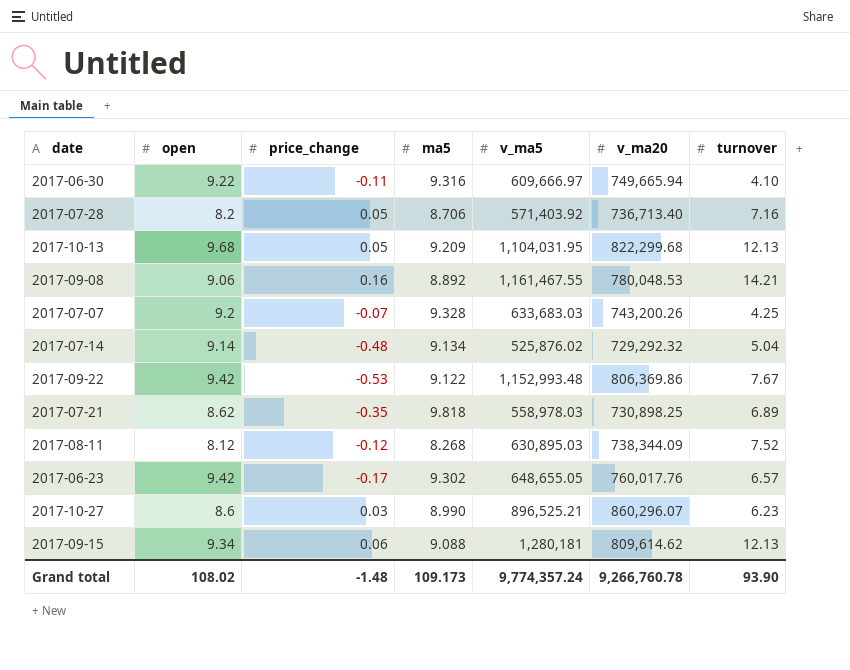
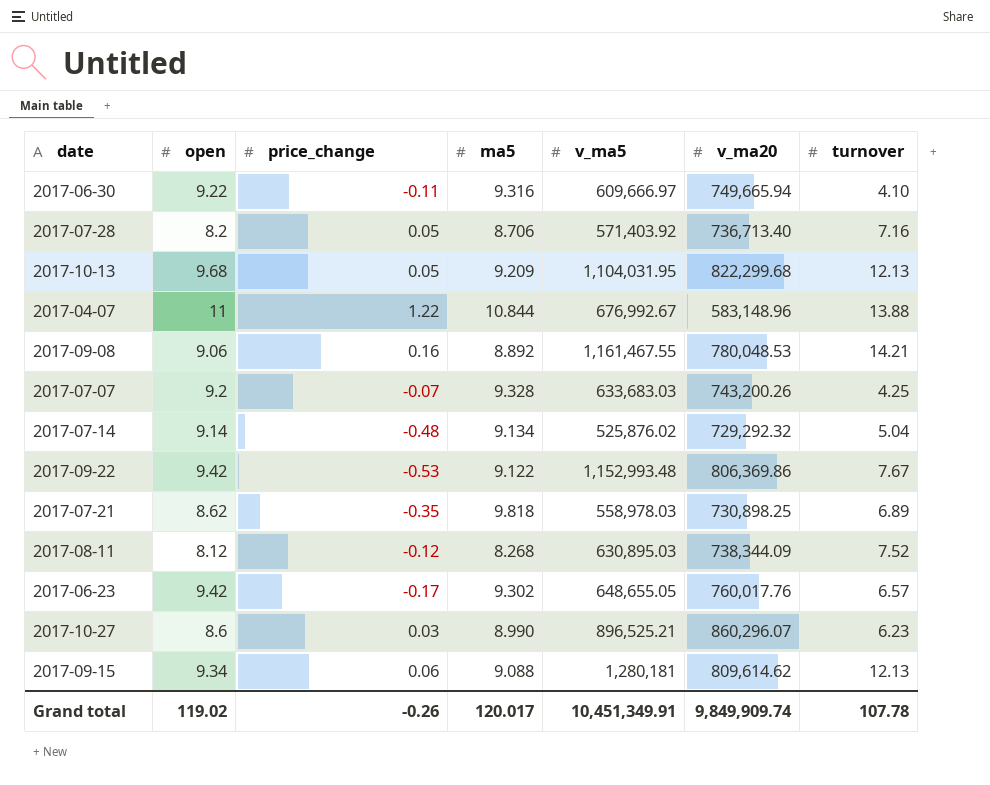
row 2017-04-07: none -> 11 | 1.22 | 10.844 | 676,992.67 | 583,148.96 | 13.88
Grand total | open: 108.02 -> 119.02
Grand total | price_change: -1.48 -> -0.26
Grand total | ma5: 109.173 -> 120.017
Grand total | v_ma5: 9,774,357.24 -> 10,451,349.91
Grand total | v_ma20: 9,266,760.78 -> 9,849,909.74
Grand total | turnover: 93.90 -> 107.78

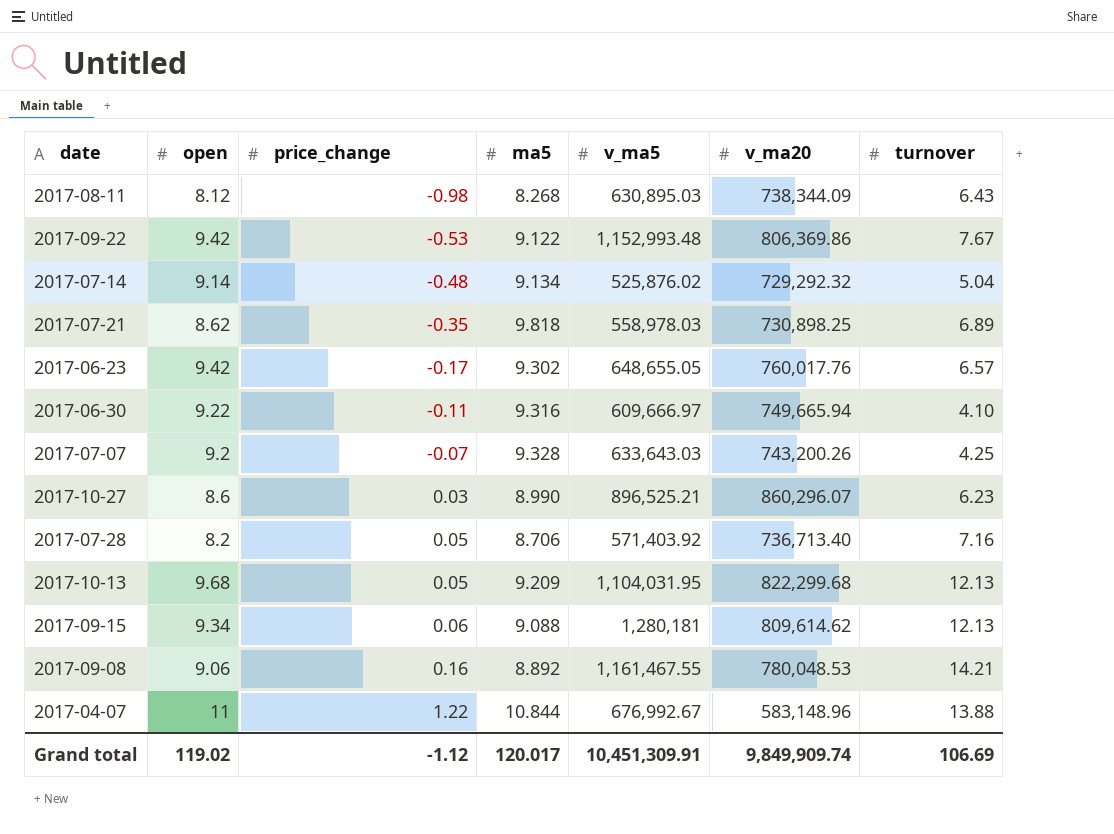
row order: none -> price_change ascending
2017-08-11 | price_change: -0.12 -> -0.98
2017-08-11 | turnover: 7.52 -> 6.43
2017-07-07 | v_ma5: 633,683.03 -> 633,643.03
Grand total | price_change: -0.26 -> -1.12
Grand total | v_ma5: 10,451,349.91 -> 10,451,309.91
Grand total | turnover: 107.78 -> 106.69

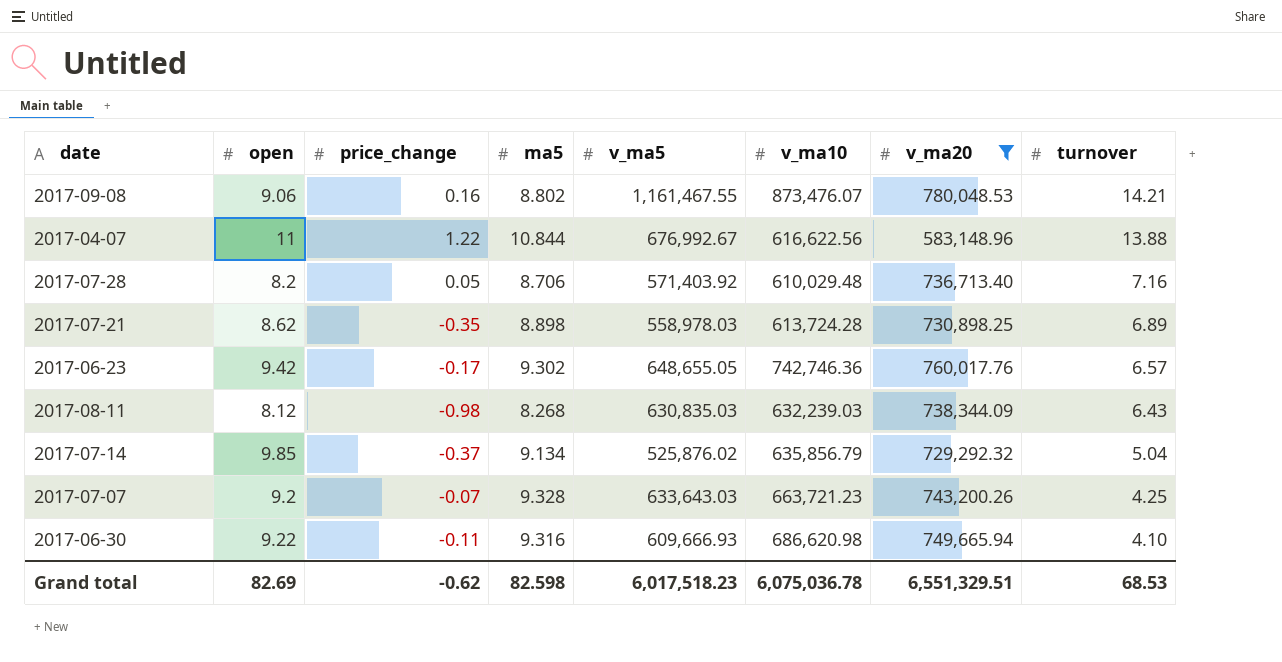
filter: none -> v_ma20 <= 780,048.53
row order: price_change ascending -> turnover descending
column v_ma10 | position: none -> 6
2017-09-08 | ma5: 8.892 -> 8.802
2017-07-21 | ma5: 9.818 -> 8.898
2017-08-11 | v_ma5: 630,895.03 -> 630,835.03
2017-07-14 | open: 9.14 -> 9.85
2017-07-14 | price_change: -0.48 -> -0.37
2017-06-30 | v_ma5: 609,666.97 -> 609,666.93
Grand total | open: 119.02 -> 82.69
Grand total | price_change: -1.12 -> -0.62
Grand total | ma5: 120.017 -> 82.598
Grand total | v_ma5: 10,451,309.91 -> 6,017,518.23
Grand total | v_ma20: 9,849,909.74 -> 6,551,329.51
Grand total | turnover: 106.69 -> 68.53

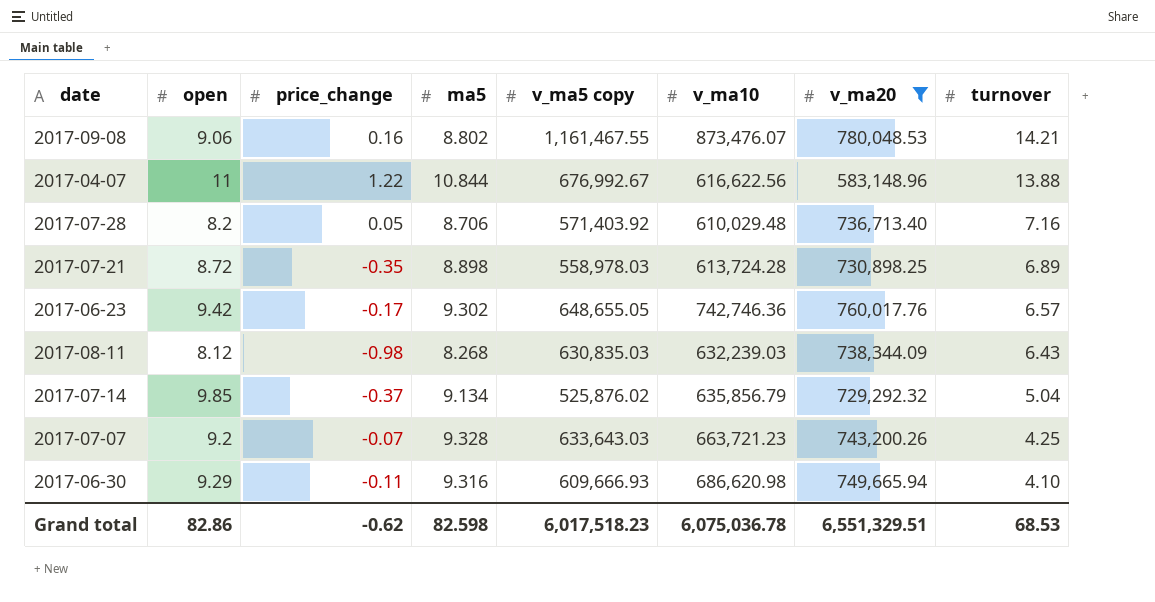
column name: v_ma5 -> v_ma5 copy
2017-07-21 | open: 8.62 -> 8.72
2017-06-30 | open: 9.22 -> 9.29
Grand total | open: 82.69 -> 82.86

